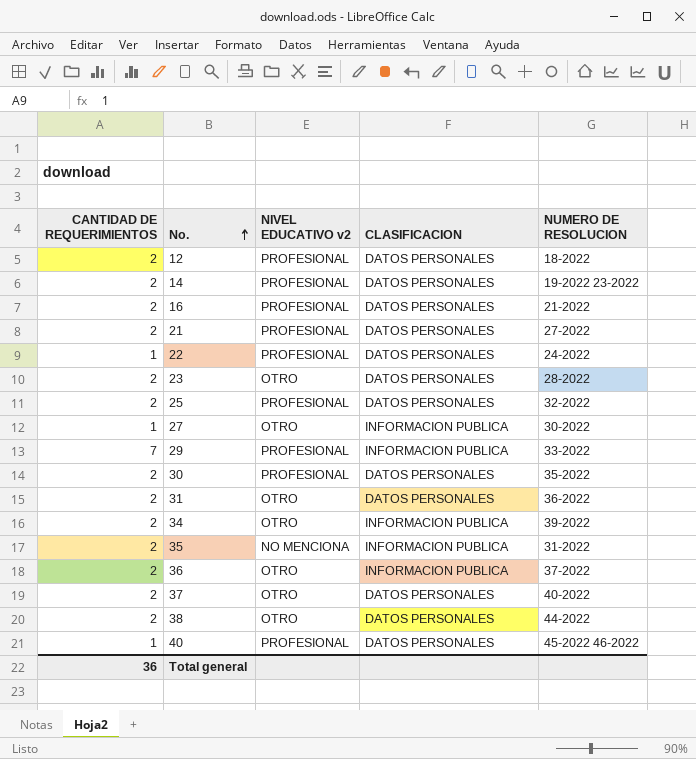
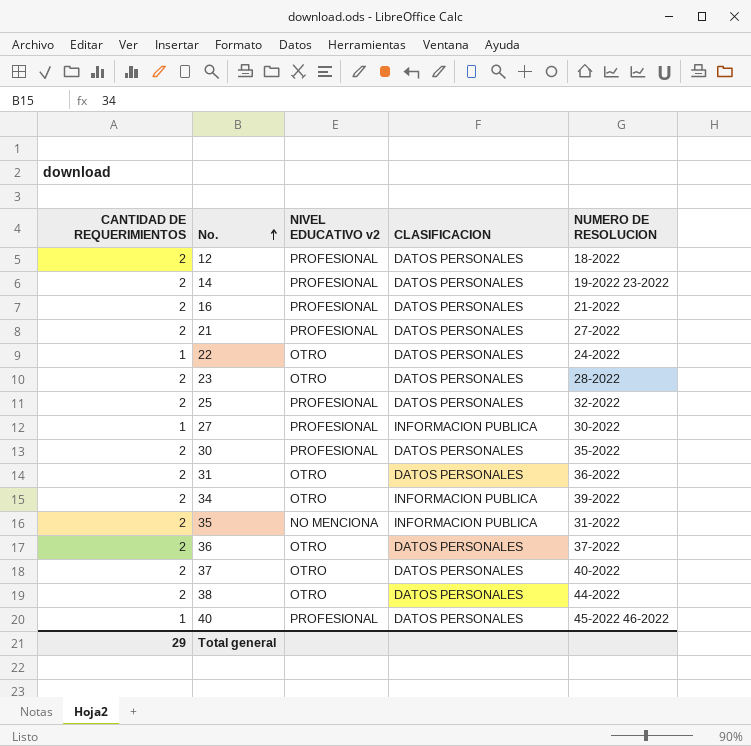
row 29: 7 | PROFESIONAL | INFORMACION PUBLICA | 33-2022 -> none
22 | NIVEL EDUCATIVO v2: PROFESIONAL -> OTRO
27 | NIVEL EDUCATIVO v2: OTRO -> PROFESIONAL
36 | CLASIFICACION: INFORMACION PUBLICA -> DATOS PERSONALES
Total general | CANTIDAD DE REQUERIMIENTOS: 36 -> 29

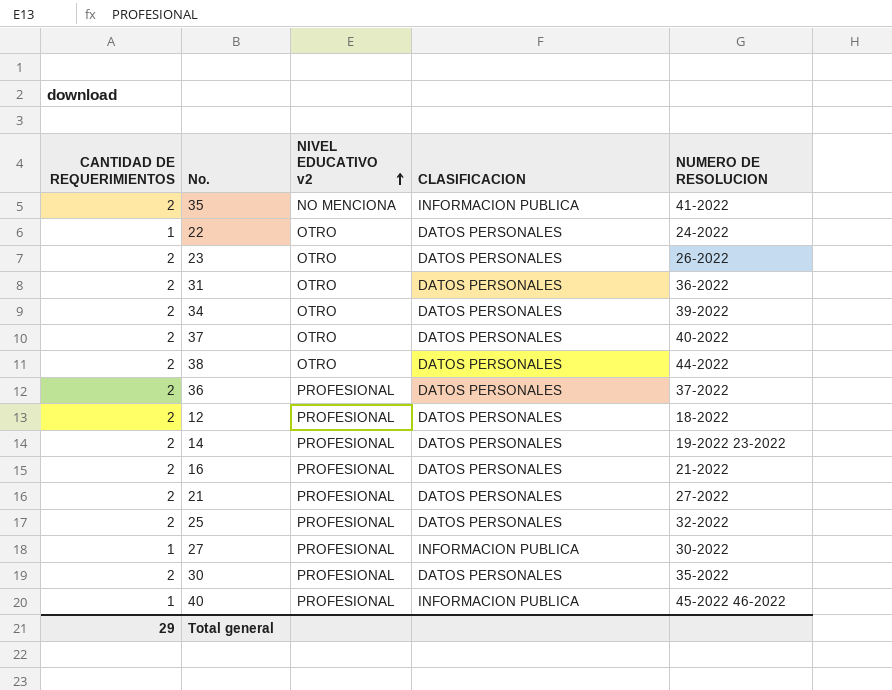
row order: No. ascending -> NIVEL EDUCATIVO v2 ascending
35 | NUMERO DE RESOLUCION: 31-2022 -> 41-2022
23 | NUMERO DE RESOLUCION: 28-2022 -> 26-2022
34 | CLASIFICACION: INFORMACION PUBLICA -> DATOS PERSONALES
36 | NIVEL EDUCATIVO v2: OTRO -> PROFESIONAL
40 | CLASIFICACION: DATOS PERSONALES -> INFORMACION PUBLICA

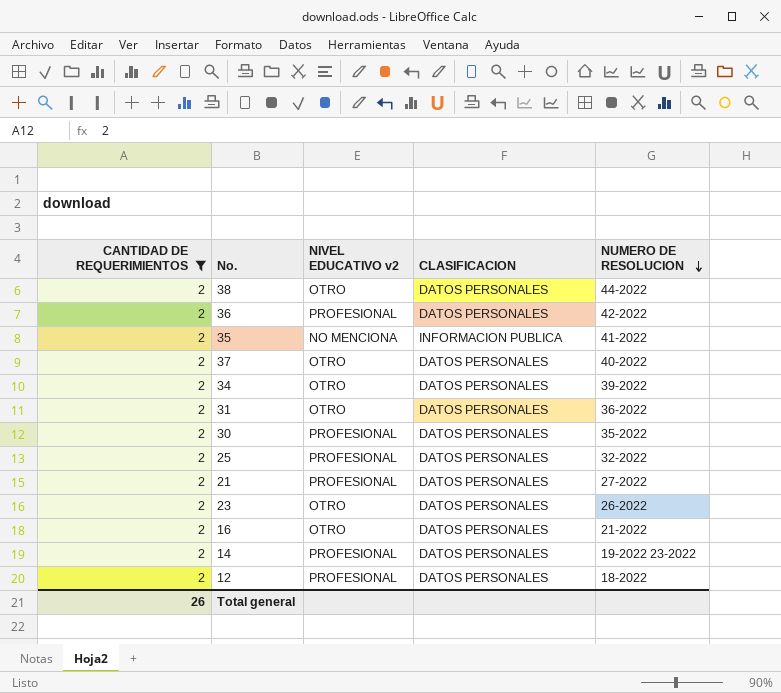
filter: none -> CANTIDAD DE REQUERIMIENTOS = 2
row order: NIVEL EDUCATIVO v2 ascending -> NUMERO DE RESOLUCION descending
36 | NUMERO DE RESOLUCION: 37-2022 -> 42-2022
16 | NIVEL EDUCATIVO v2: PROFESIONAL -> OTRO
Total general | CANTIDAD DE REQUERIMIENTOS: 29 -> 26

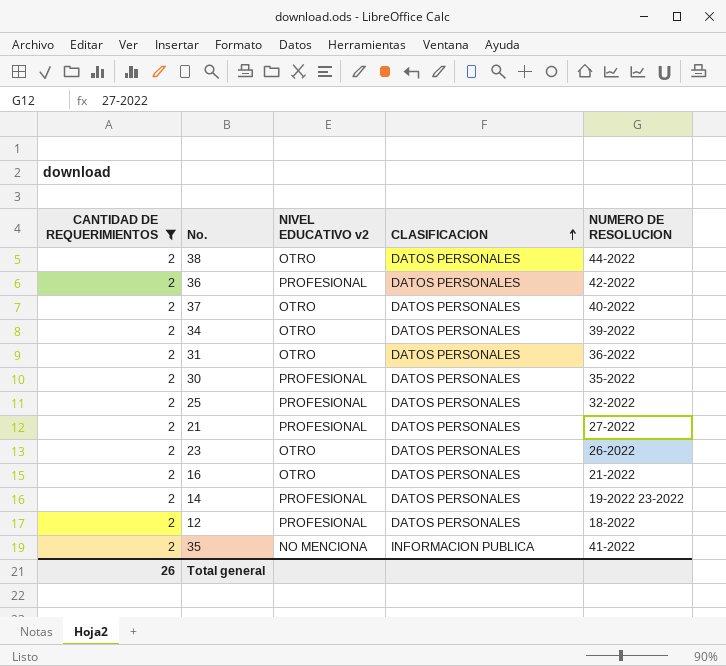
row order: NUMERO DE RESOLUCION descending -> CLASIFICACION ascending

